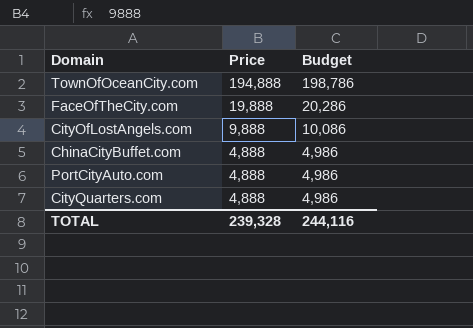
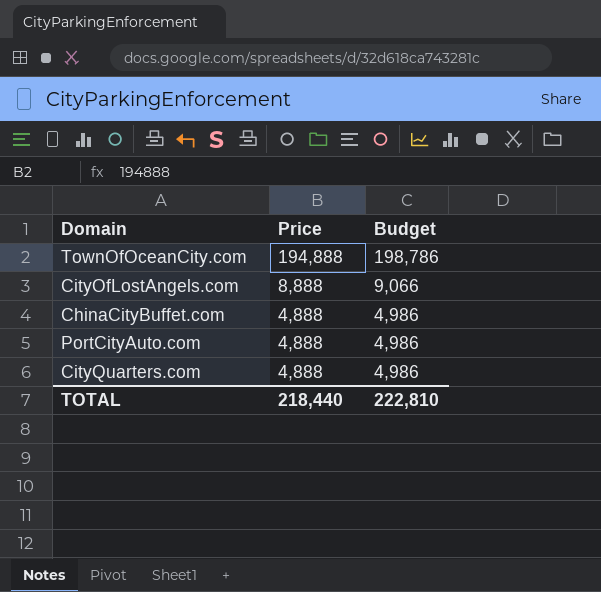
row FaceOfTheCity.com: 19,888 | 20,286 -> none
CityOfLostAngels.com | Price: 9,888 -> 8,888
CityOfLostAngels.com | Budget: 10,086 -> 9,066
TOTAL | Price: 239,328 -> 218,440
TOTAL | Budget: 244,116 -> 222,810

